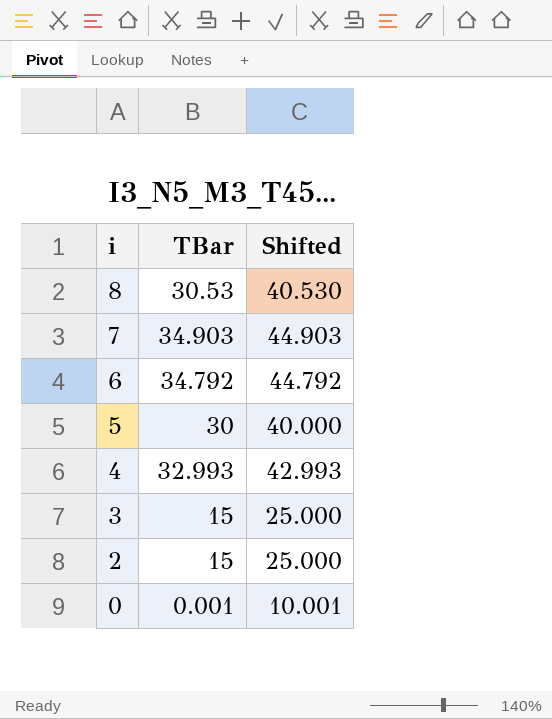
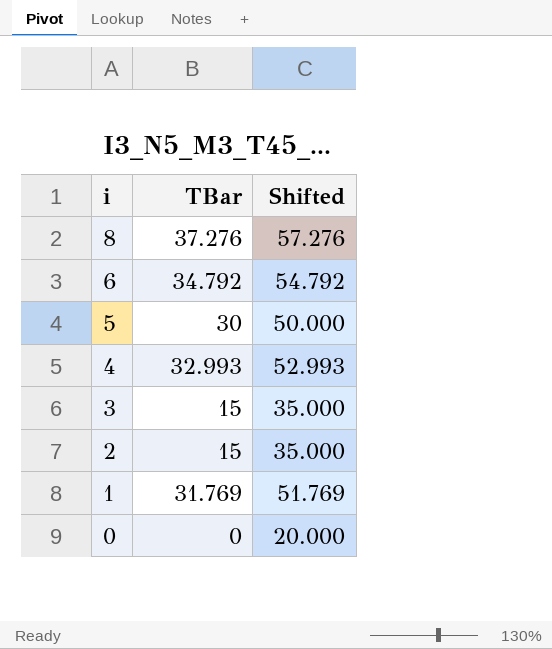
column Shifted | formula: [TBar] + 10 -> [TBar] + 20
row 7: 34.903 | 44.903 -> none
8 | TBar: 30.53 -> 37.276
row 1: none -> 31.769 | 51.769
0 | TBar: 0.001 -> 0

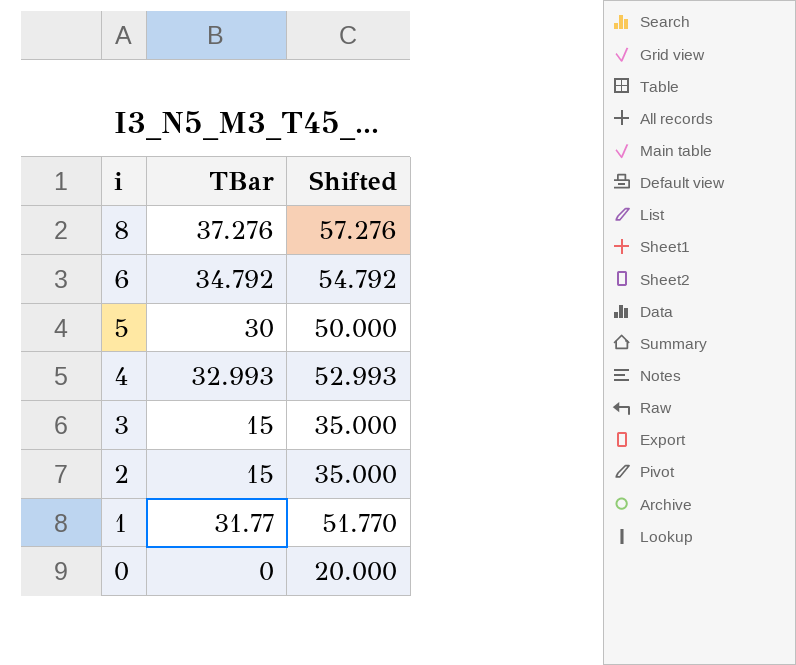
1 | TBar: 31.769 -> 31.77
1 | Shifted: 51.769 -> 51.770

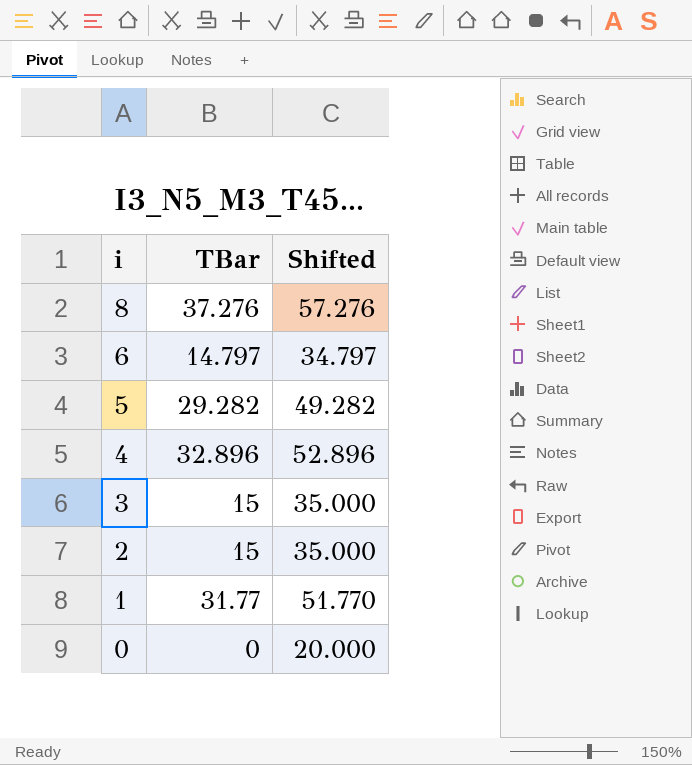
6 | TBar: 34.792 -> 14.797
6 | Shifted: 54.792 -> 34.797
5 | TBar: 30 -> 29.282
5 | Shifted: 50.000 -> 49.282
4 | TBar: 32.993 -> 32.896
4 | Shifted: 52.993 -> 52.896

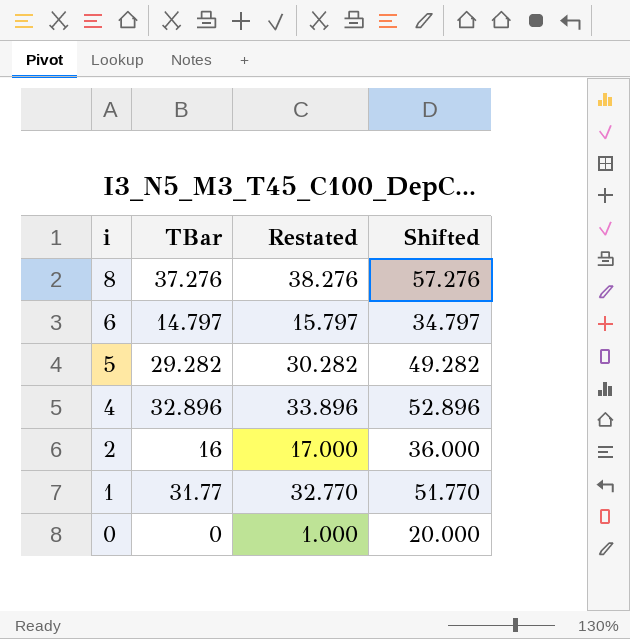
column Restated | formula: none -> [TBar] + 1
row 3: 15 | 35.000 -> none
2 | TBar: 15 -> 16
2 | Shifted: 35.000 -> 36.000

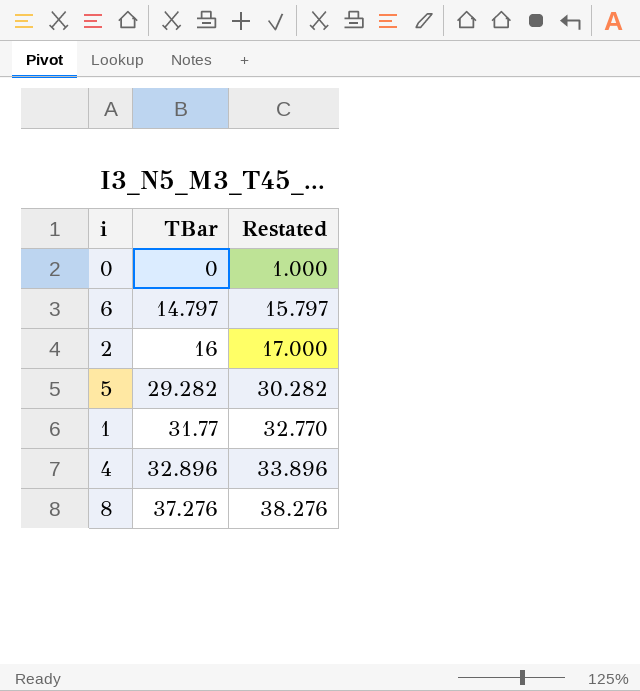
row order: i descending -> TBar ascending
column Shifted | formula: [TBar] + 20 -> none

